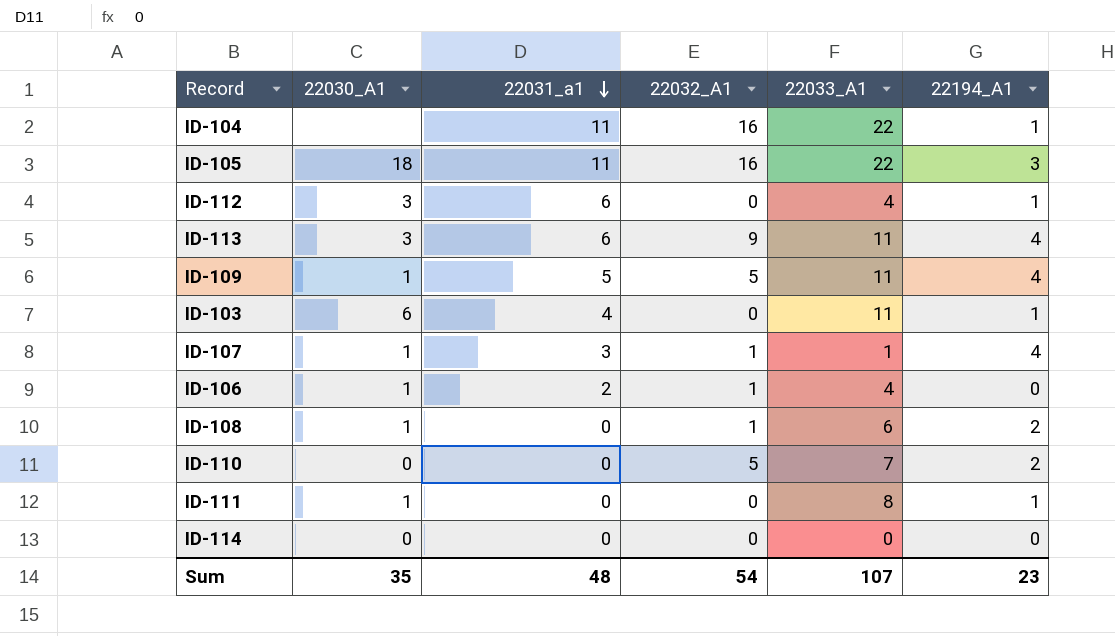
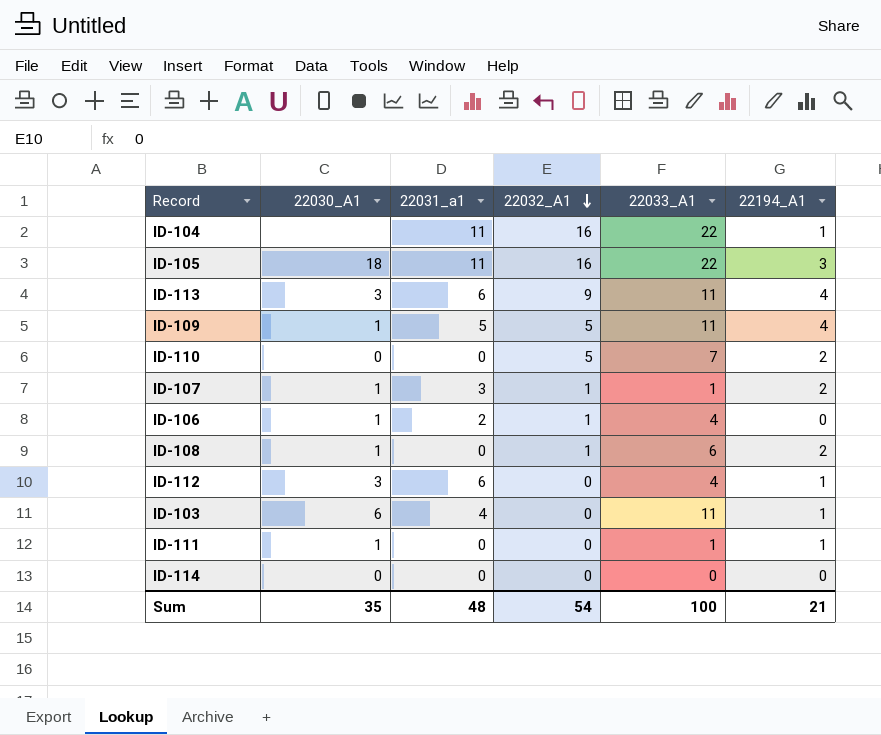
row order: 22031_a1 descending -> 22032_A1 descending
ID-107 | 22194_A1: 4 -> 2
ID-111 | 22033_A1: 8 -> 1
Sum | 22033_A1: 107 -> 100
Sum | 22194_A1: 23 -> 21

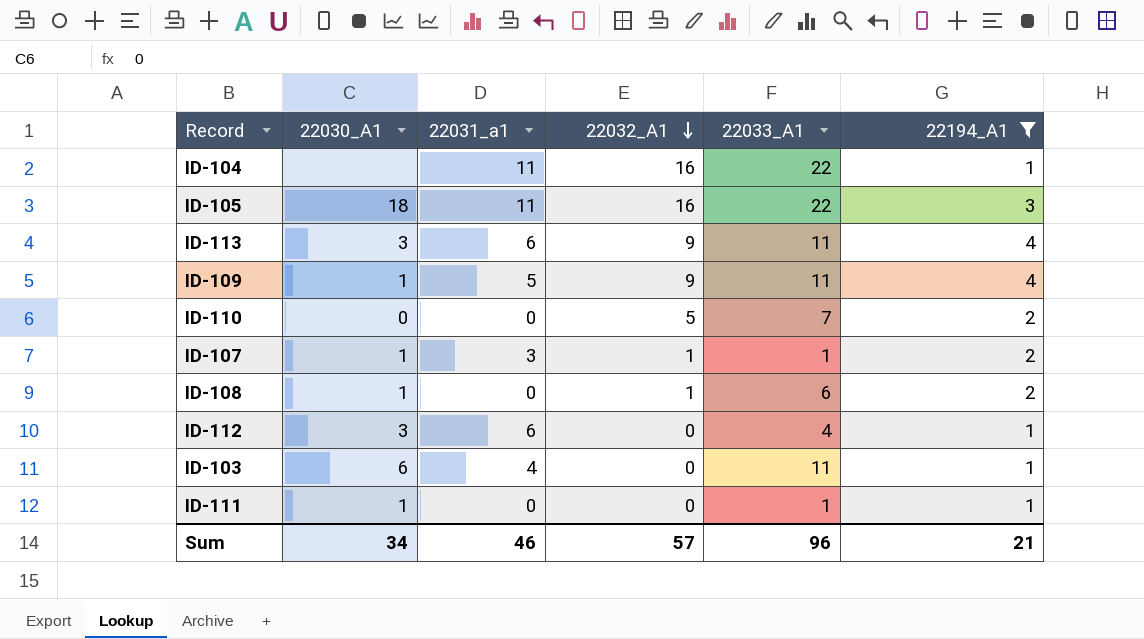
filter: none -> 22194_A1 != 0
ID-109 | 22032_A1: 5 -> 9
Sum | 22030_A1: 35 -> 34
Sum | 22031_a1: 48 -> 46
Sum | 22032_A1: 54 -> 57
Sum | 22033_A1: 100 -> 96

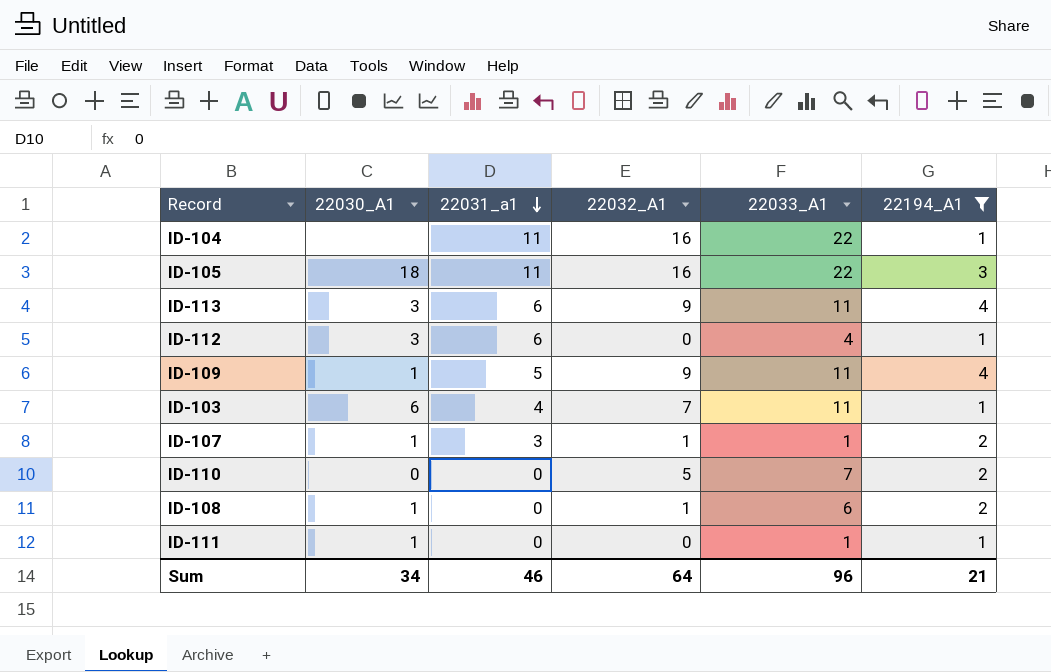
row order: 22032_A1 descending -> 22031_a1 descending
ID-103 | 22032_A1: 0 -> 7
Sum | 22032_A1: 57 -> 64

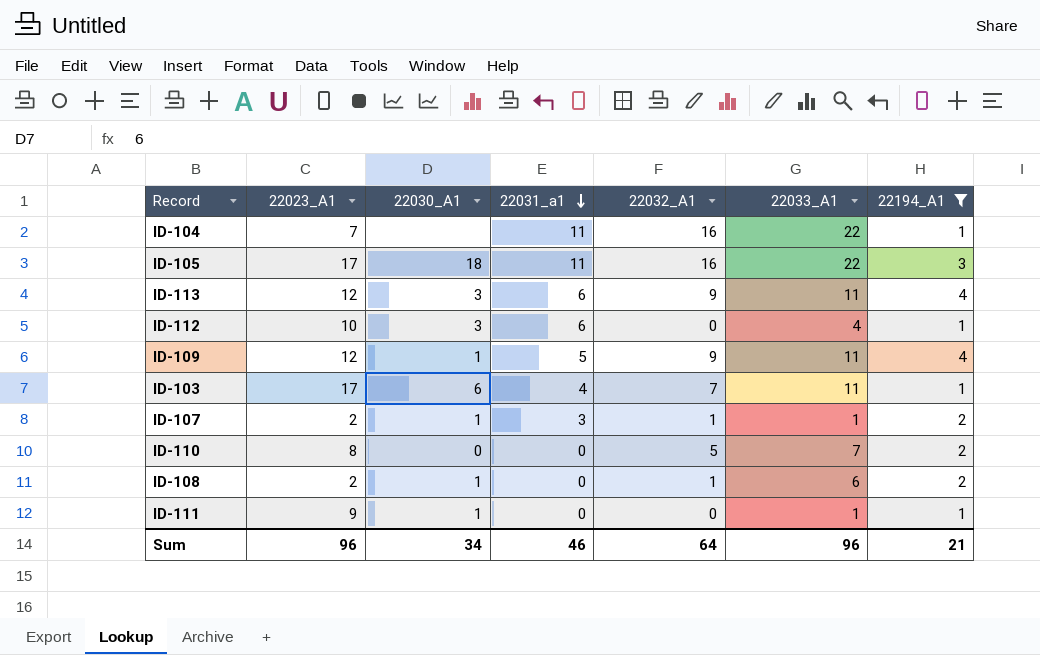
column 22023_A1 | position: none -> 2

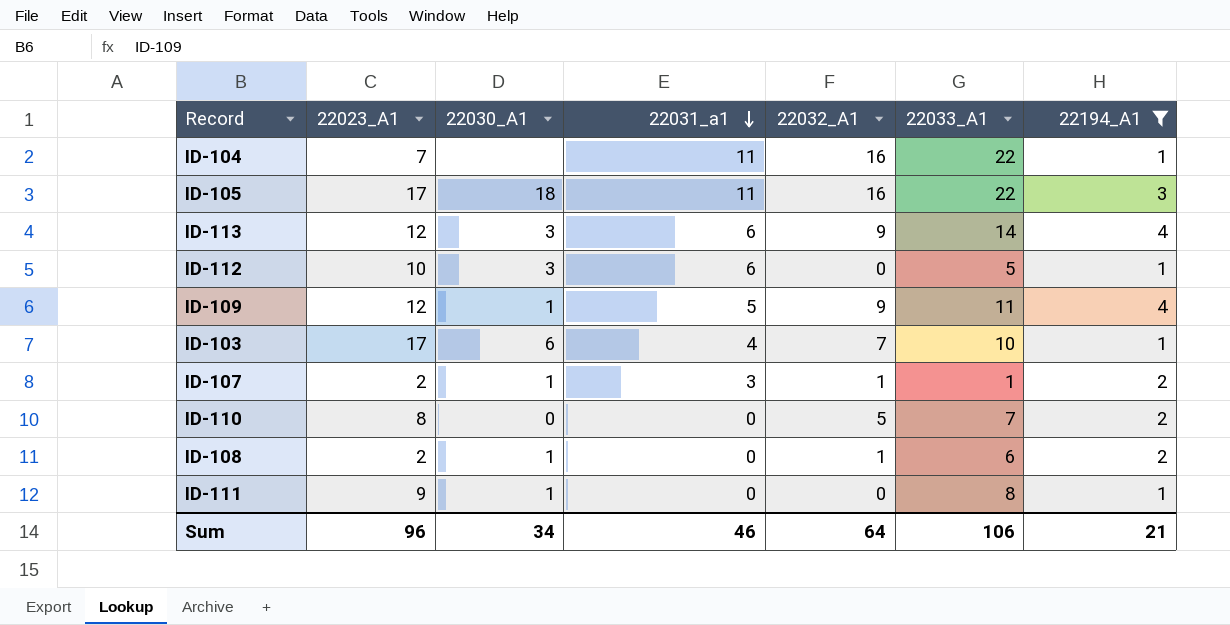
ID-113 | 22033_A1: 11 -> 14
ID-112 | 22033_A1: 4 -> 5
ID-103 | 22033_A1: 11 -> 10
ID-111 | 22033_A1: 1 -> 8
Sum | 22033_A1: 96 -> 106

